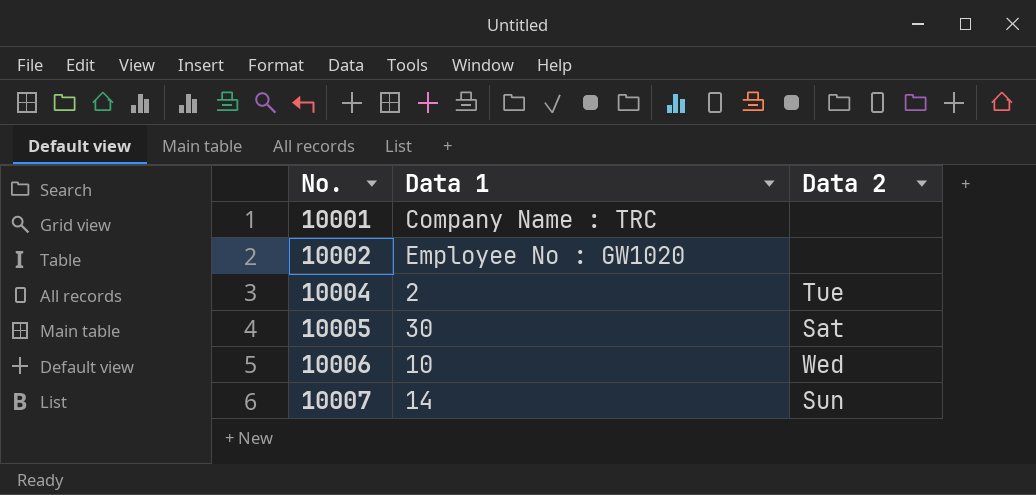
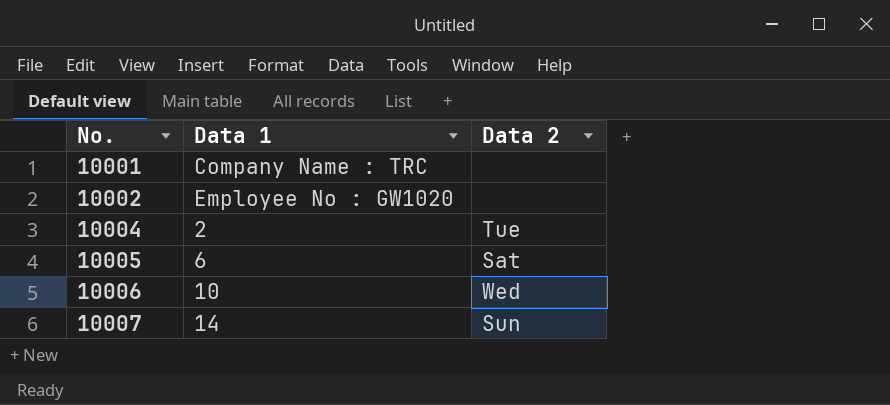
10005 | Data 1: 30 -> 6

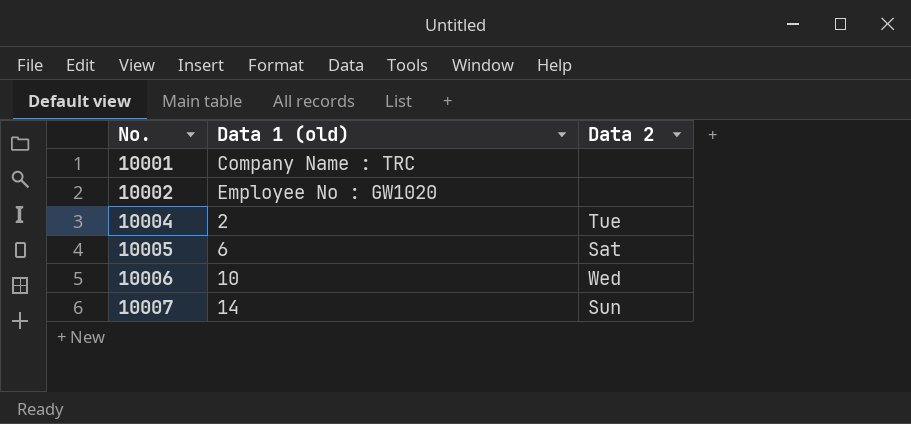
column name: Data 1 -> Data 1 (old)

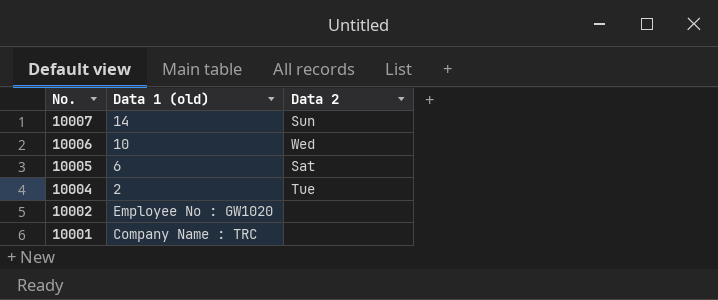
row order: No. ascending -> No. descending

